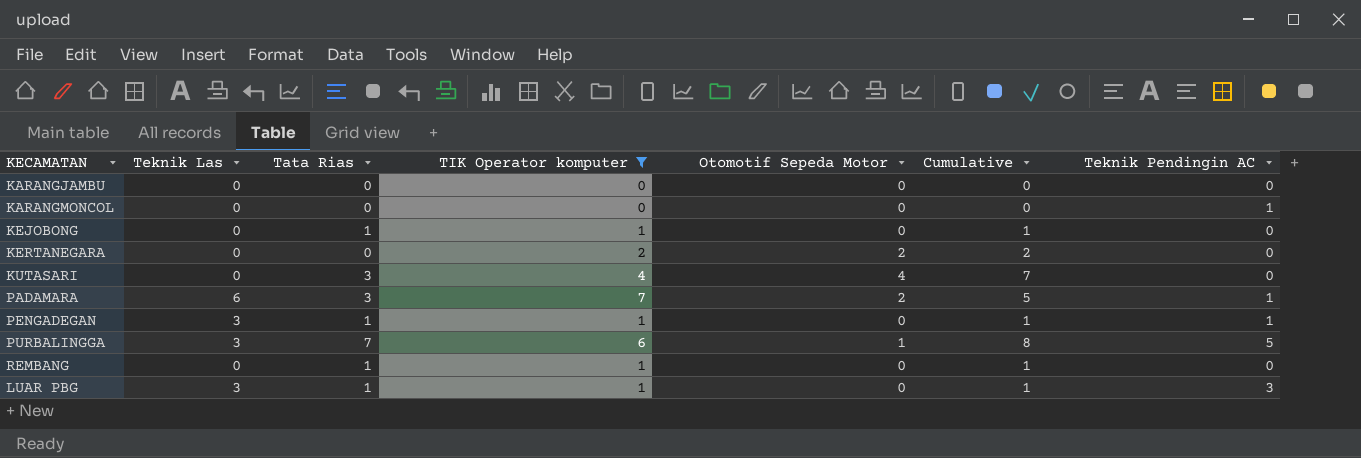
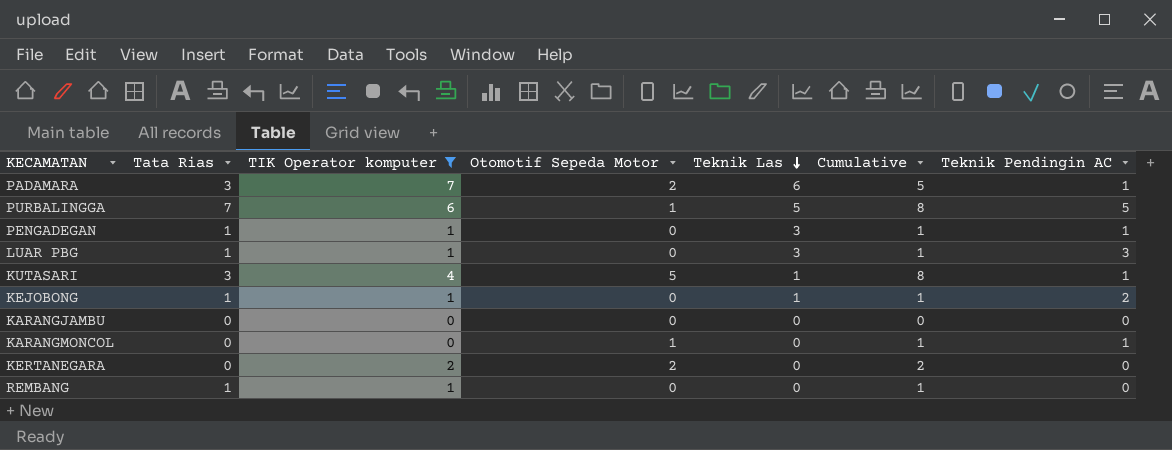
row order: none -> Teknik Las descending
column Teknik Las | position: 2 -> 5
PURBALINGGA | Teknik Las: 3 -> 5
KUTASARI | Otomotif Sepeda Motor: 4 -> 5
KUTASARI | Teknik Las: 0 -> 1
KUTASARI | Cumulative: 7 -> 8
KUTASARI | Teknik Pendingin AC: 0 -> 1
KEJOBONG | Teknik Las: 0 -> 1
KEJOBONG | Teknik Pendingin AC: 0 -> 2
KARANGMONCOL | Otomotif Sepeda Motor: 0 -> 1
KARANGMONCOL | Cumulative: 0 -> 1

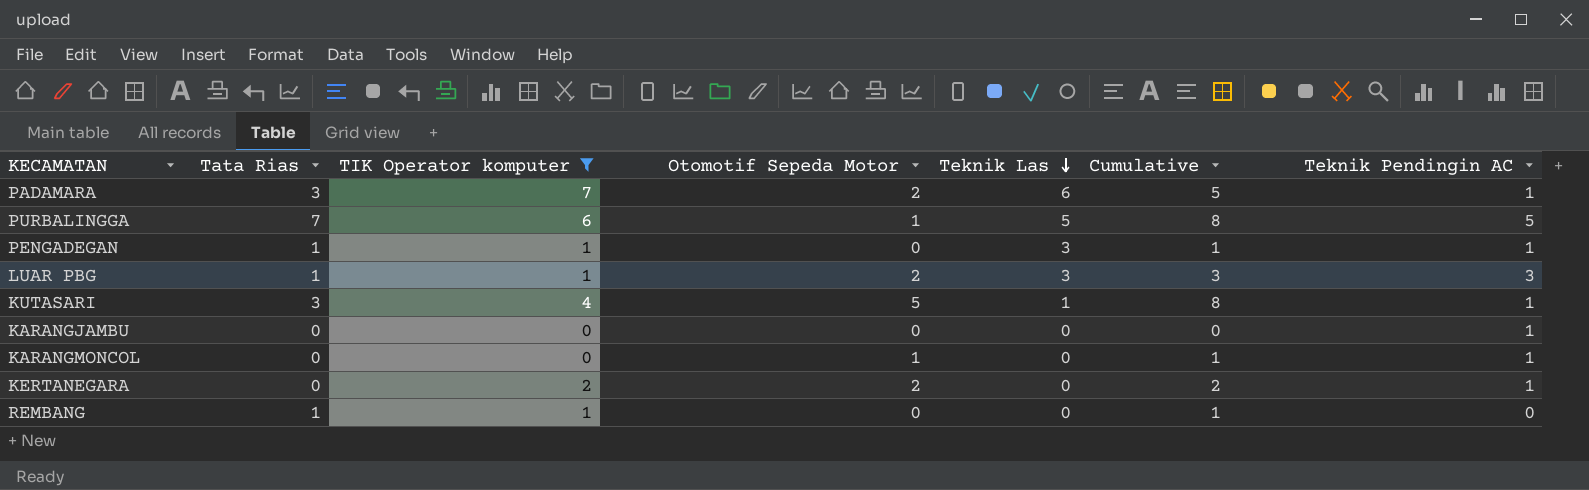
row KEJOBONG: 1 | 1 | 0 | 1 | 1 | 2 -> none
LUAR PBG | Otomotif Sepeda Motor: 0 -> 2
LUAR PBG | Cumulative: 1 -> 3
KARANGJAMBU | Teknik Pendingin AC: 0 -> 1
KERTANEGARA | Teknik Pendingin AC: 0 -> 1

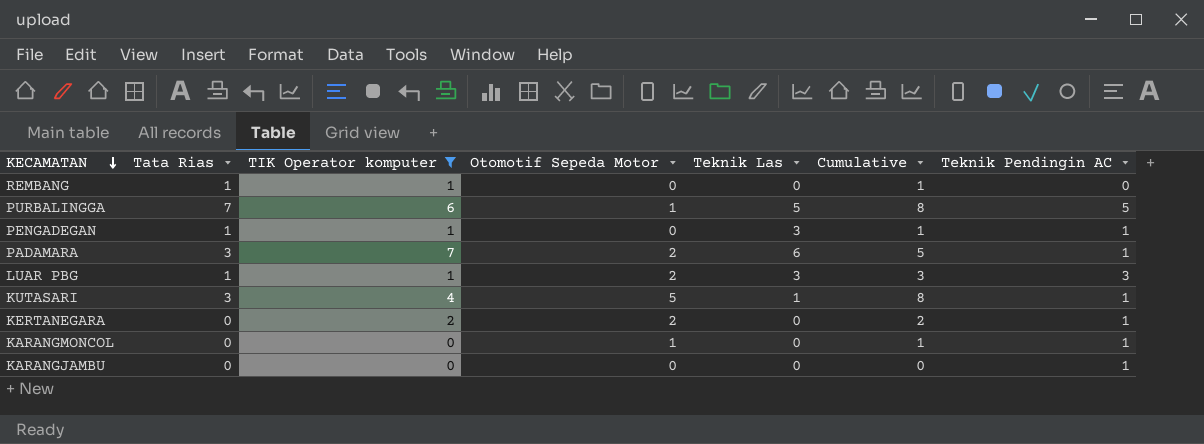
row order: Teknik Las descending -> KECAMATAN descending

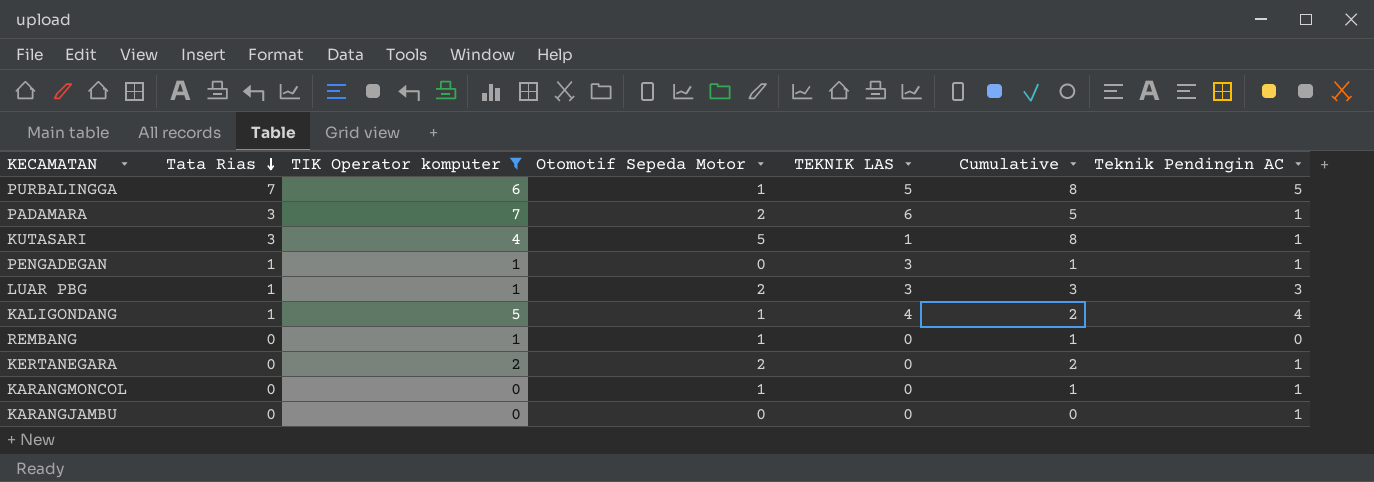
row order: KECAMATAN descending -> Tata Rias descending
column name: Teknik Las -> TEKNIK LAS
row KALIGONDANG: none -> 1 | 5 | 1 | 4 | 2 | 4
REMBANG | Tata Rias: 1 -> 0
REMBANG | Otomotif Sepeda Motor: 0 -> 1

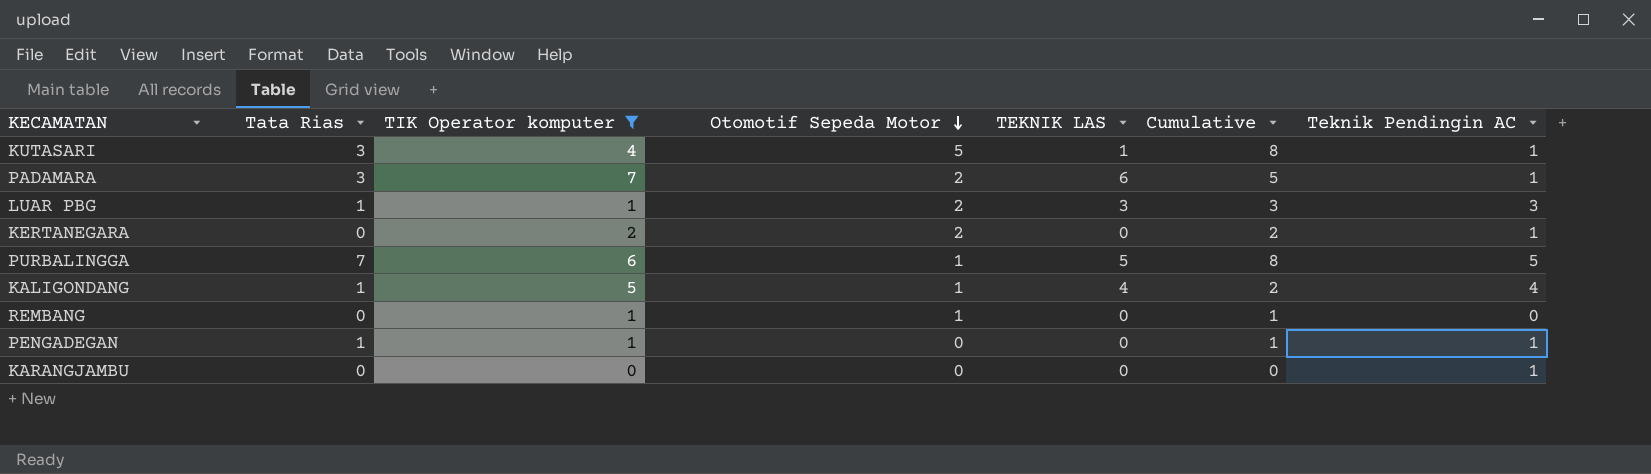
row order: Tata Rias descending -> Otomotif Sepeda Motor descending
row KARANGMONCOL: 0 | 0 | 1 | 0 | 1 | 1 -> none
PENGADEGAN | TEKNIK LAS: 3 -> 0

